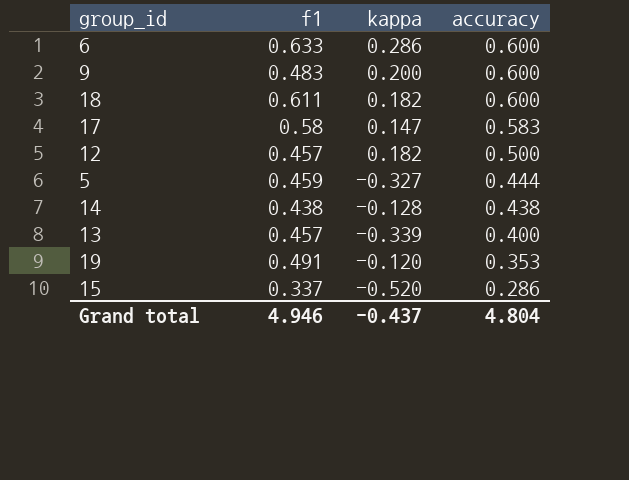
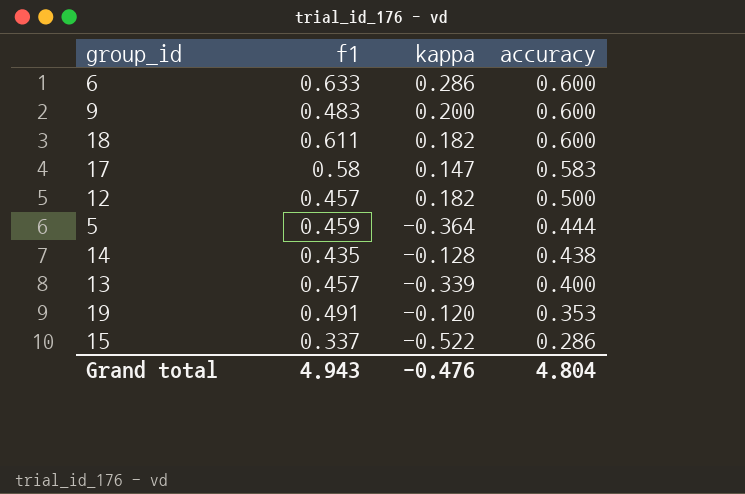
5 | kappa: -0.327 -> -0.364
14 | f1: 0.438 -> 0.435
15 | kappa: -0.520 -> -0.522
Grand total | f1: 4.946 -> 4.943
Grand total | kappa: -0.437 -> -0.476

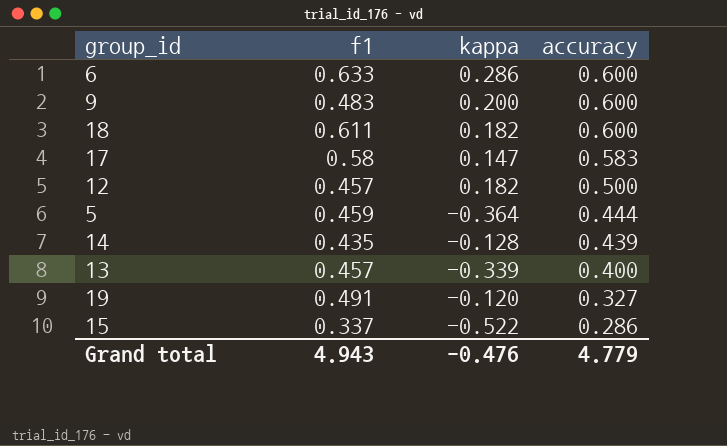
14 | accuracy: 0.438 -> 0.439
19 | accuracy: 0.353 -> 0.327
Grand total | accuracy: 4.804 -> 4.779

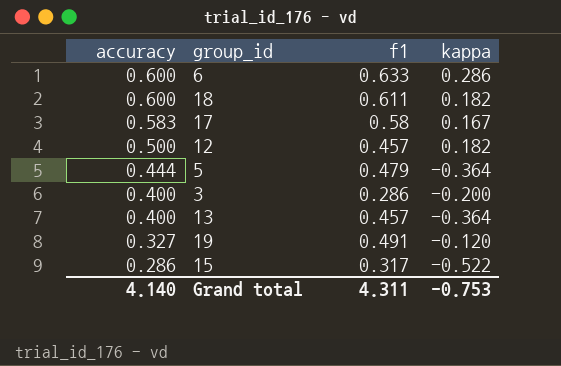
column accuracy | position: 4 -> 1
row 9: 0.483 | 0.200 | 0.600 -> none
row 14: 0.435 | -0.128 | 0.439 -> none
17 | kappa: 0.147 -> 0.167
5 | f1: 0.459 -> 0.479
row 3: none -> 0.400 | 0.286 | -0.200
13 | kappa: -0.339 -> -0.364
15 | f1: 0.337 -> 0.317
Grand total | accuracy: 4.779 -> 4.140
Grand total | f1: 4.943 -> 4.311
Grand total | kappa: -0.476 -> -0.753

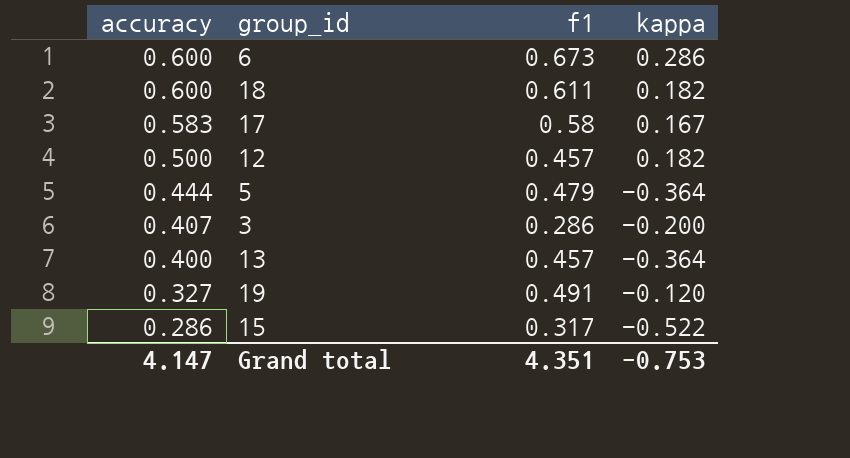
6 | f1: 0.633 -> 0.673
3 | accuracy: 0.400 -> 0.407
Grand total | accuracy: 4.140 -> 4.147
Grand total | f1: 4.311 -> 4.351

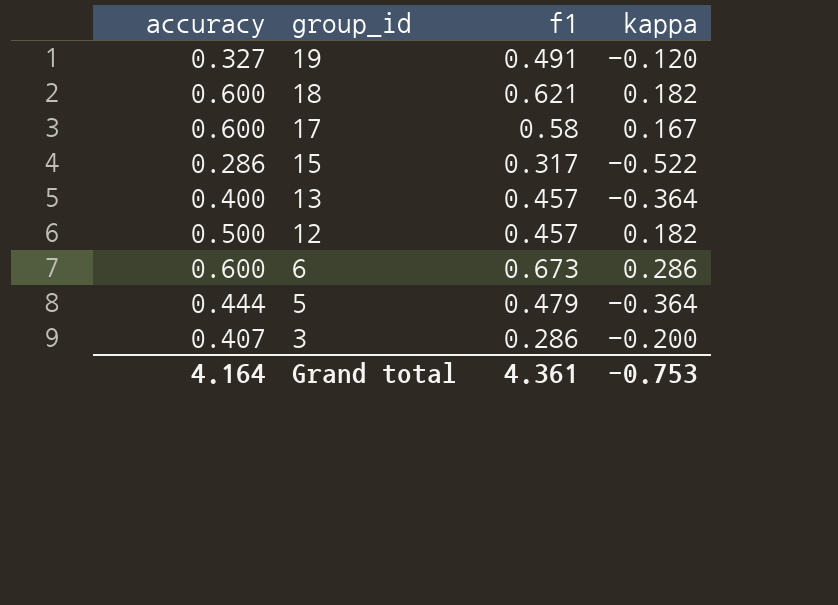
row order: accuracy descending -> group_id descending
18 | f1: 0.611 -> 0.621
17 | accuracy: 0.583 -> 0.600
Grand total | accuracy: 4.147 -> 4.164
Grand total | f1: 4.351 -> 4.361

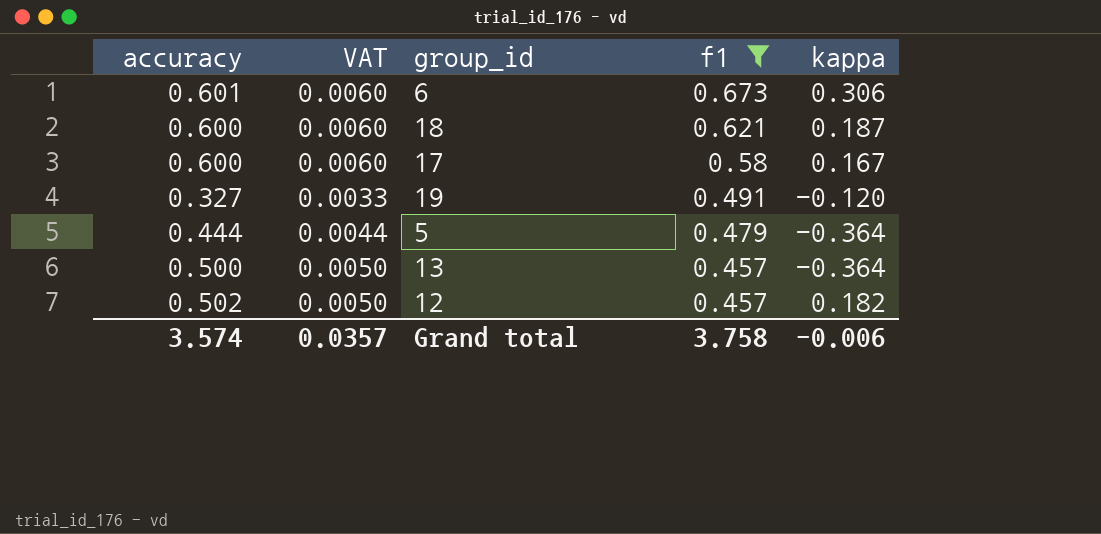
filter: none -> f1 >= 0.457
row order: group_id descending -> f1 descending
column VAT | formula: none -> [accuracy] * 0.01
6 | accuracy: 0.600 -> 0.601
6 | kappa: 0.286 -> 0.306
18 | kappa: 0.182 -> 0.187
13 | accuracy: 0.400 -> 0.500
12 | accuracy: 0.500 -> 0.502
Grand total | accuracy: 4.164 -> 3.574
Grand total | f1: 4.361 -> 3.758
Grand total | kappa: -0.753 -> -0.006

